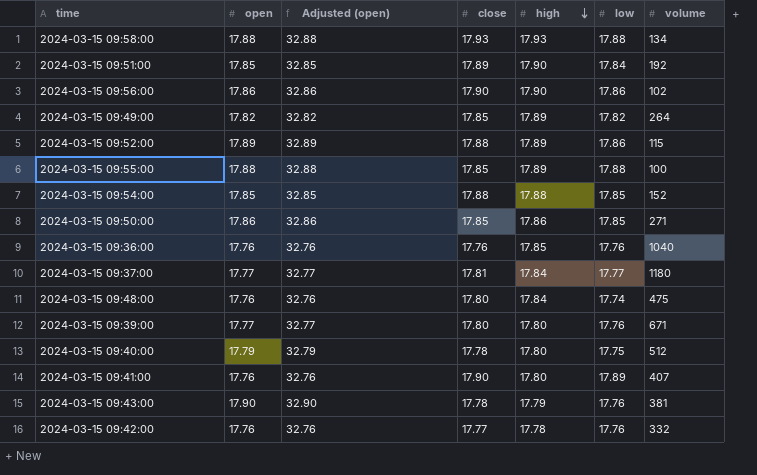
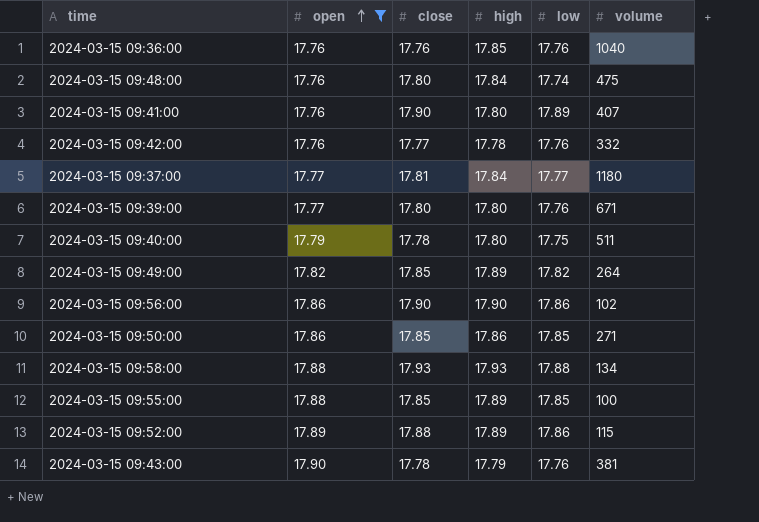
filter: none -> open != 17.85
row order: high descending -> open ascending
column Adjusted (open) | formula: [open] + 15 -> none
2024-03-15 09:40:00 | volume: 512 -> 511
2024-03-15 09:55:00 | low: 17.88 -> 17.85

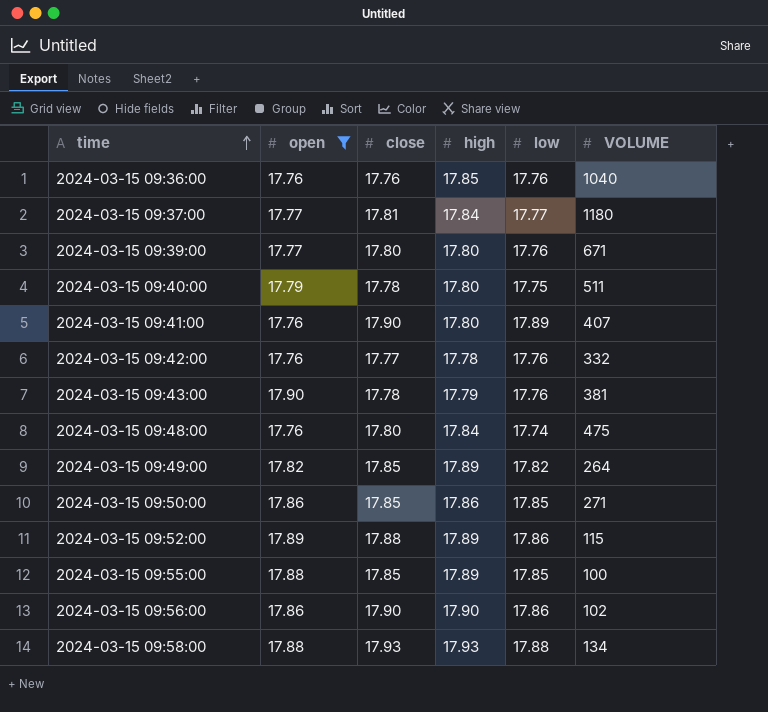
row order: open ascending -> time ascending
column name: volume -> VOLUME

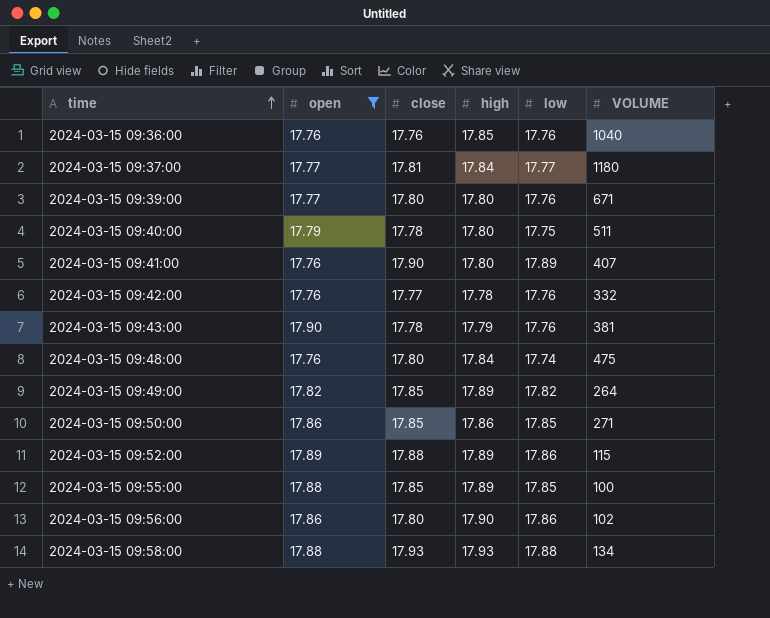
2024-03-15 09:56:00 | close: 17.90 -> 17.80

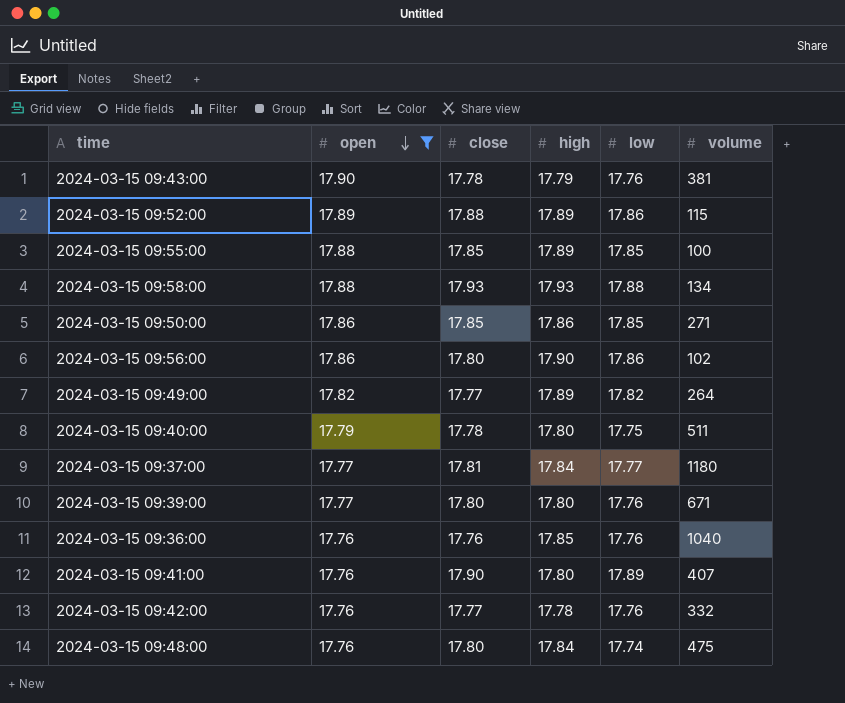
row order: time ascending -> open descending
column name: VOLUME -> volume
2024-03-15 09:49:00 | close: 17.85 -> 17.77

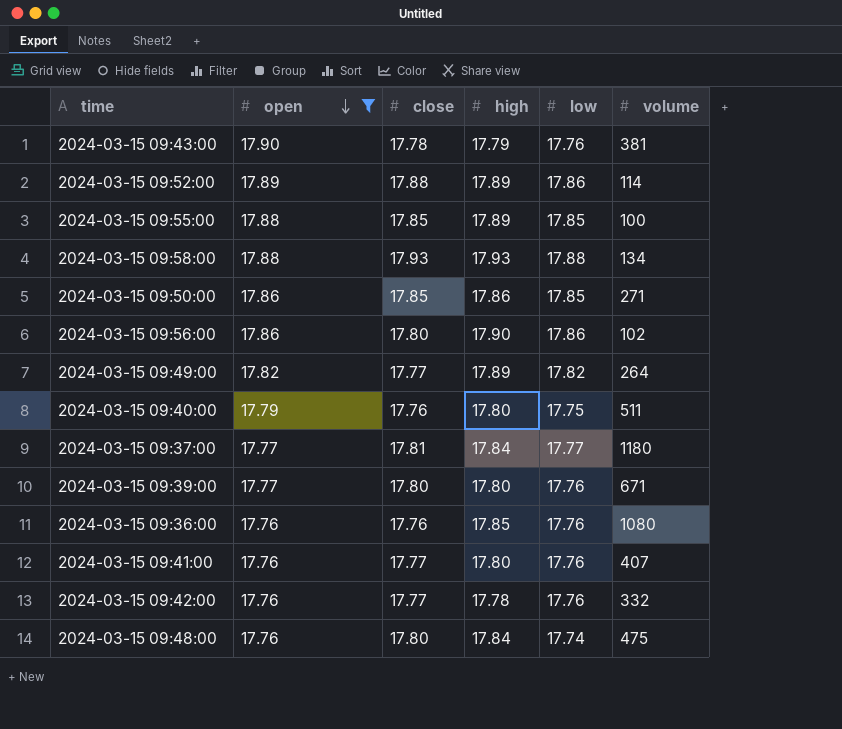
2024-03-15 09:52:00 | volume: 115 -> 114
2024-03-15 09:40:00 | close: 17.78 -> 17.76
2024-03-15 09:36:00 | volume: 1040 -> 1080
2024-03-15 09:41:00 | close: 17.90 -> 17.77
2024-03-15 09:41:00 | low: 17.89 -> 17.76

